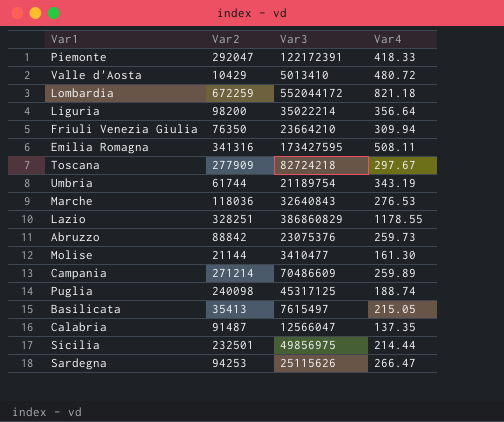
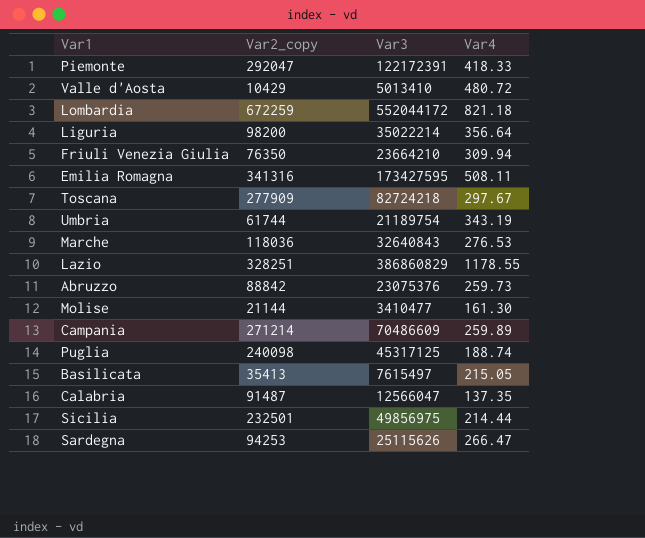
column name: Var2 -> Var2_copy

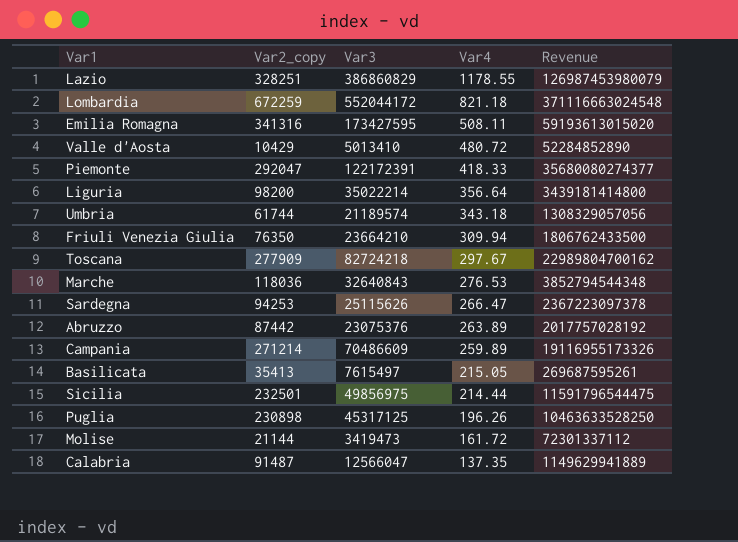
row order: none -> Var4 descending
column Revenue | formula: none -> [Var2_copy] * [Var3]
Umbria | Var3: 21189754 -> 21189574
Umbria | Var4: 343.19 -> 343.18
Abruzzo | Var2_copy: 88842 -> 87442
Abruzzo | Var4: 259.73 -> 263.89
Puglia | Var2_copy: 240098 -> 230898
Puglia | Var4: 188.74 -> 196.26
Molise | Var3: 3410477 -> 3419473
Molise | Var4: 161.30 -> 161.72

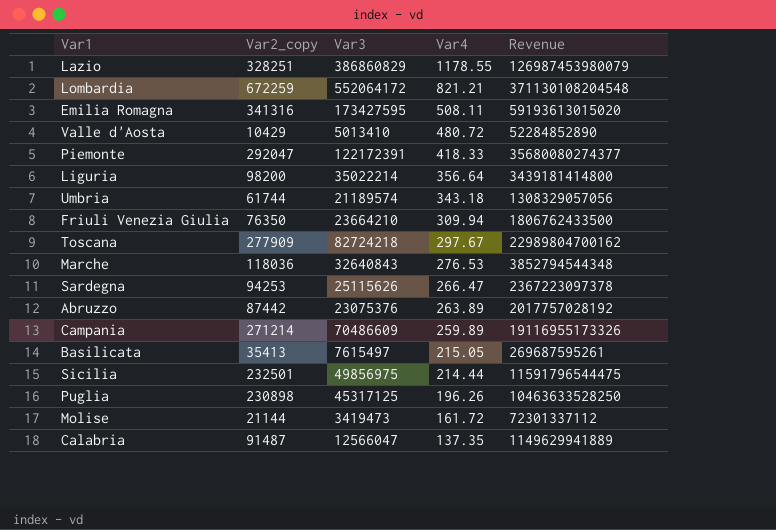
Lombardia | Var3: 552044172 -> 552064172
Lombardia | Var4: 821.18 -> 821.21
Lombardia | Revenue: 371116663024548 -> 371130108204548

